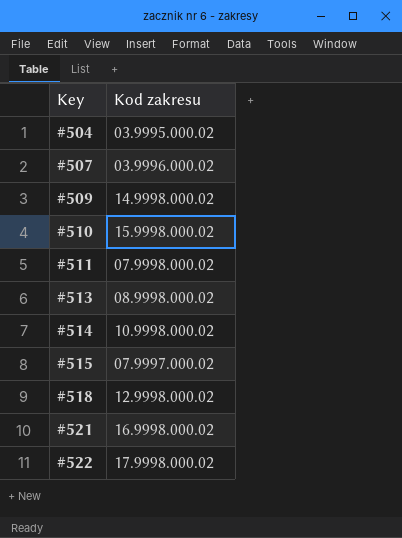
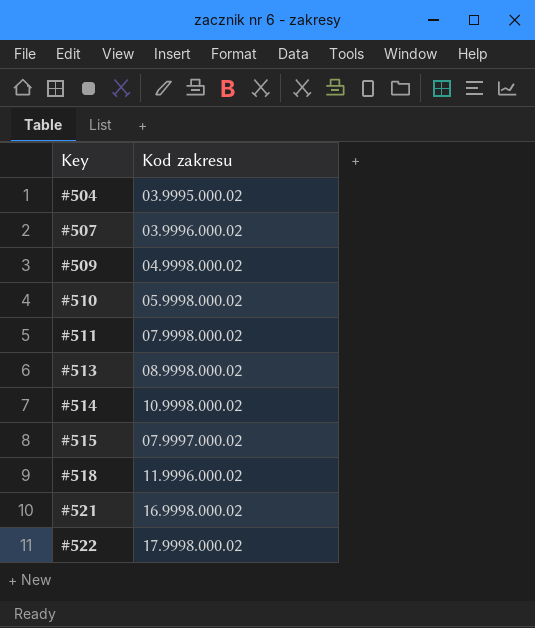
#509 | Kod zakresu: 14.9998.000.02 -> 04.9998.000.02
#510 | Kod zakresu: 15.9998.000.02 -> 05.9998.000.02
#518 | Kod zakresu: 12.9998.000.02 -> 11.9996.000.02

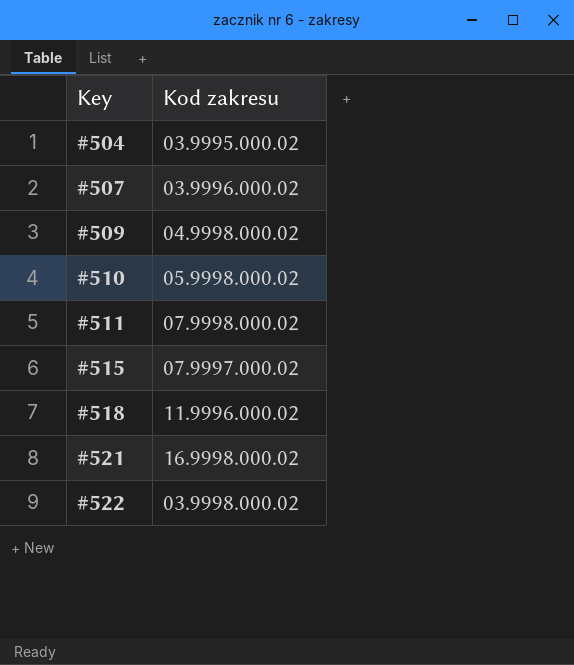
row #513: 08.9998.000.02 -> none
row #514: 10.9998.000.02 -> none
#522 | Kod zakresu: 17.9998.000.02 -> 03.9998.000.02

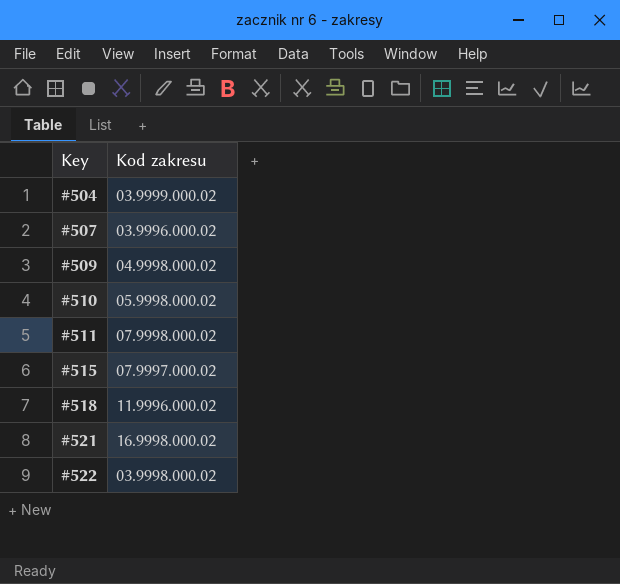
#504 | Kod zakresu: 03.9995.000.02 -> 03.9999.000.02

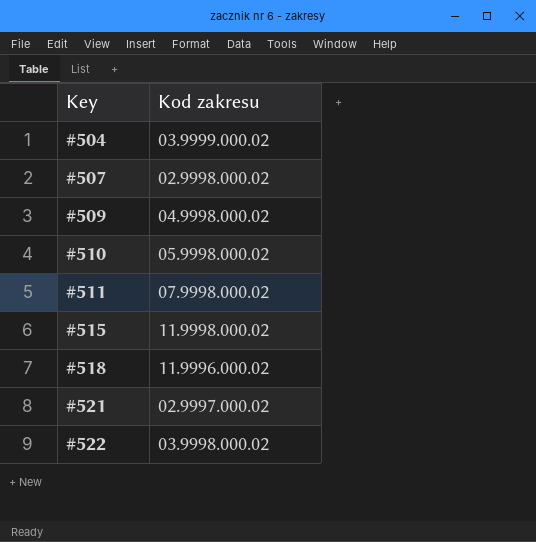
#507 | Kod zakresu: 03.9996.000.02 -> 02.9998.000.02
#515 | Kod zakresu: 07.9997.000.02 -> 11.9998.000.02
#521 | Kod zakresu: 16.9998.000.02 -> 02.9997.000.02

